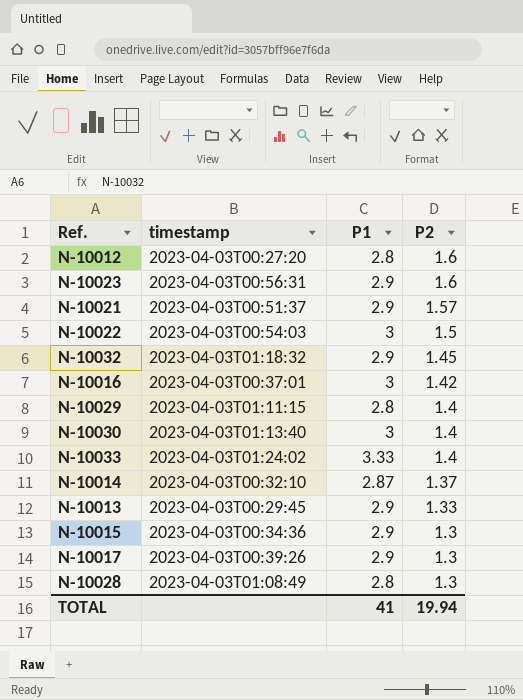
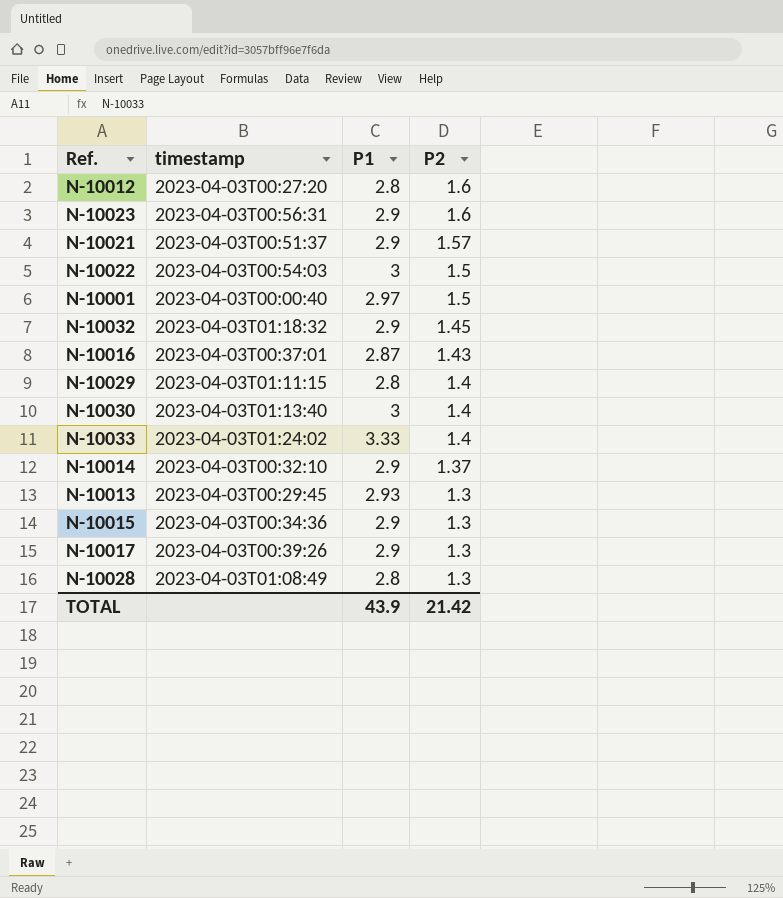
row N-10001: none -> 2023-04-03T00:00:40 | 2.97 | 1.5
N-10016 | P1: 3 -> 2.87
N-10016 | P2: 1.42 -> 1.43
N-10014 | P1: 2.87 -> 2.9
N-10013 | P1: 2.9 -> 2.93
N-10013 | P2: 1.33 -> 1.3
TOTAL | P1: 41 -> 43.9
TOTAL | P2: 19.94 -> 21.42

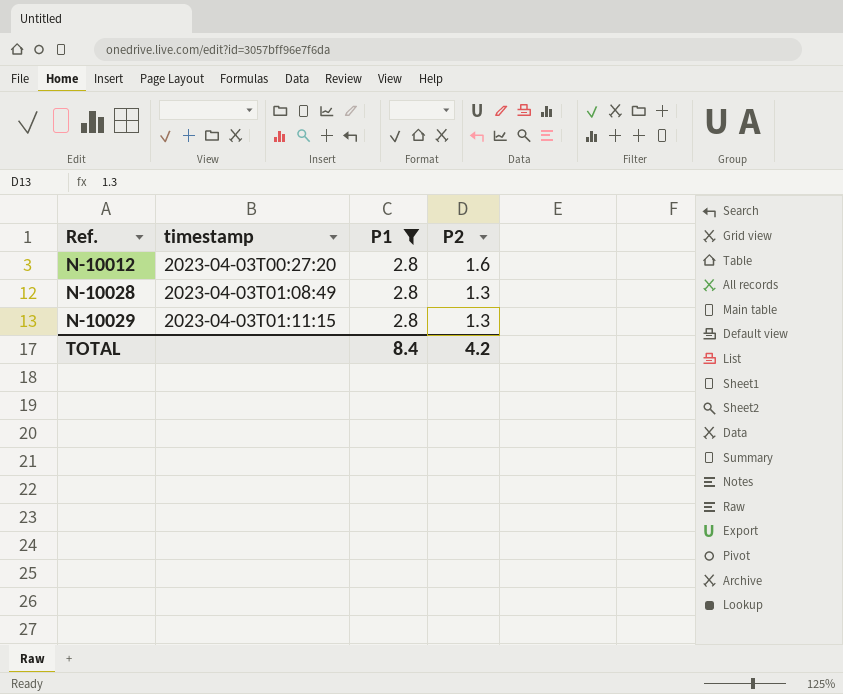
filter: none -> P1 = 2.8
row order: P2 descending -> Ref. ascending
N-10029 | P2: 1.4 -> 1.3
TOTAL | P1: 43.9 -> 8.4
TOTAL | P2: 21.42 -> 4.2

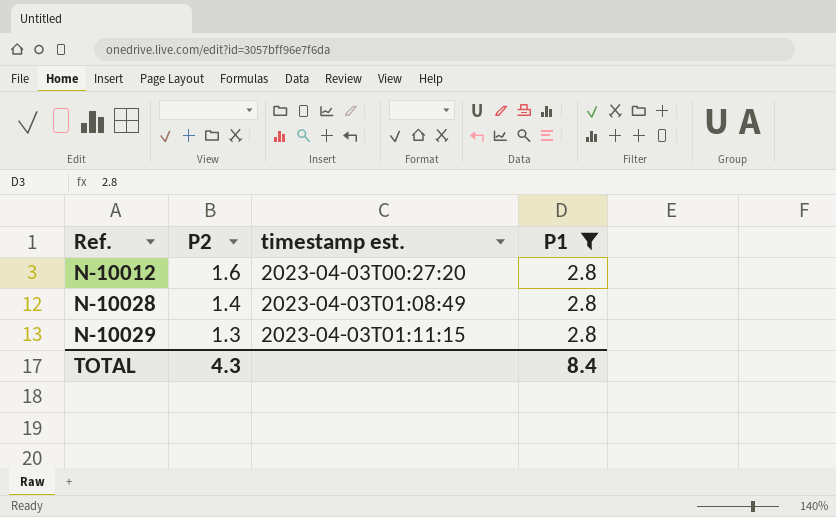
column P2 | position: 4 -> 2
column name: timestamp -> timestamp est.
N-10028 | P2: 1.3 -> 1.4
TOTAL | P2: 4.2 -> 4.3

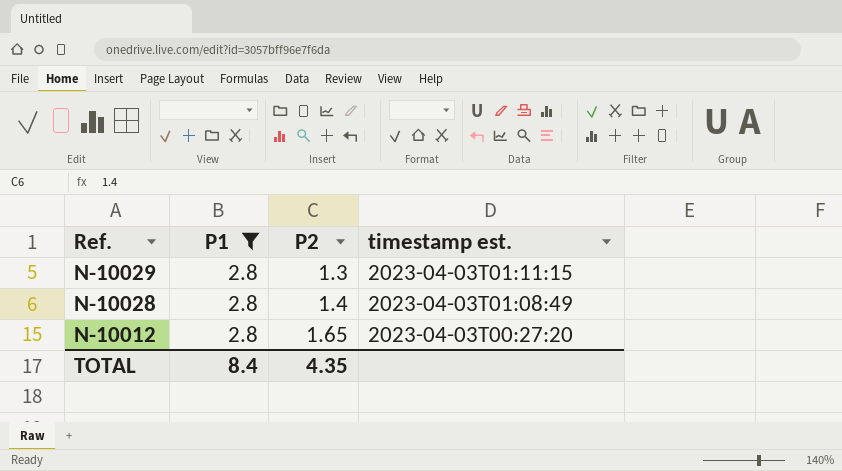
row order: Ref. ascending -> Ref. descending
column P1 | position: 4 -> 2
N-10012 | P2: 1.6 -> 1.65
TOTAL | P2: 4.3 -> 4.35

